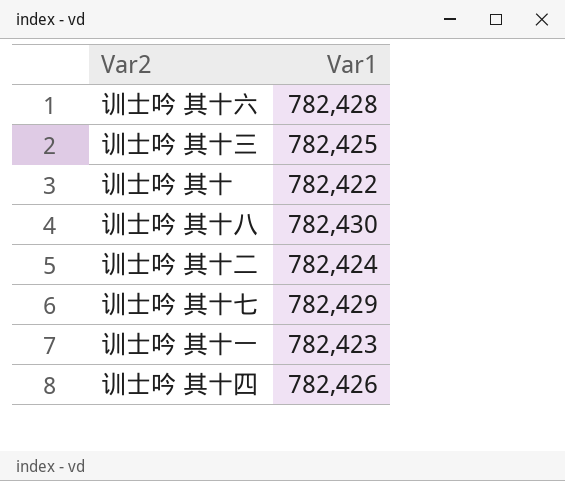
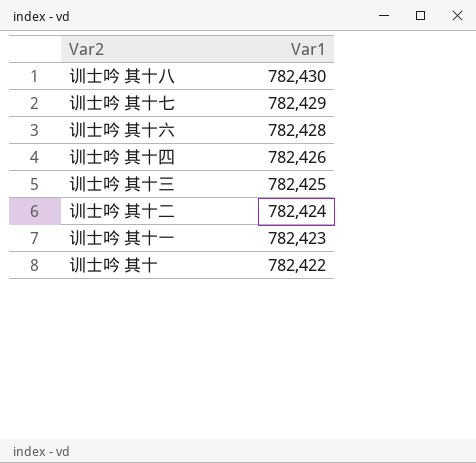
row order: none -> Var1 descending

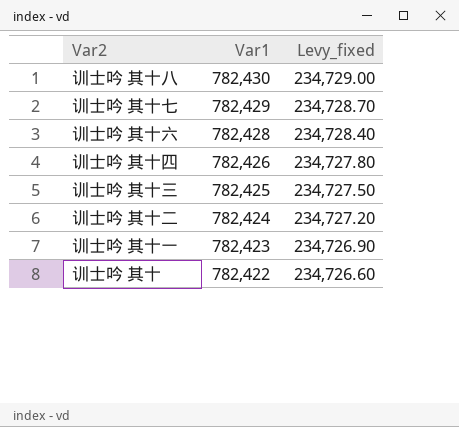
column Levy_fixed | formula: none -> [Var1] * 0.3

